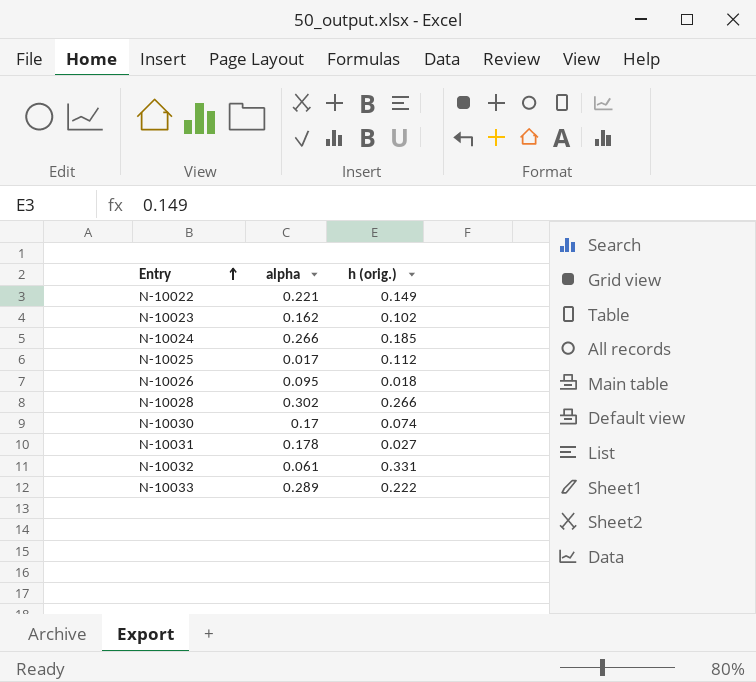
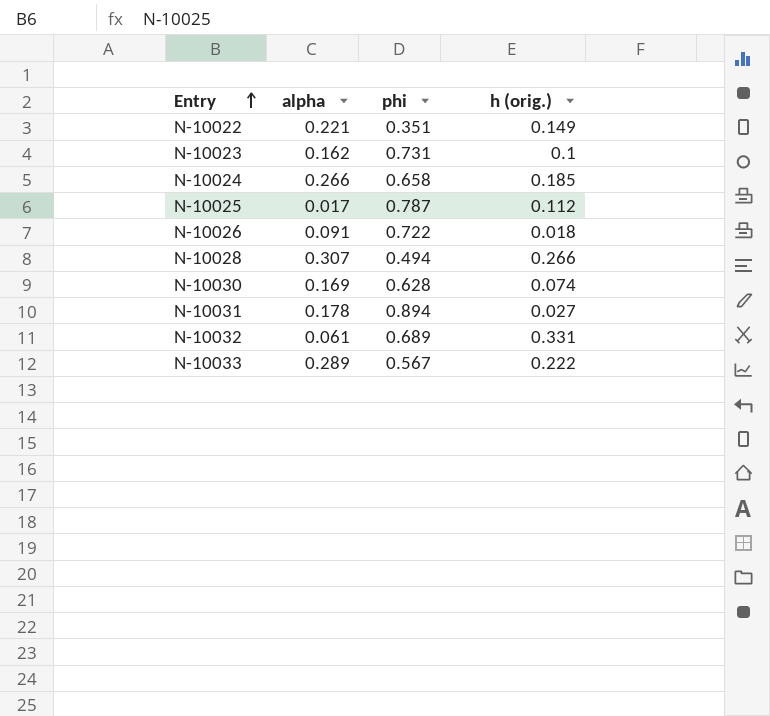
column phi | position: none -> 3
N-10023 | h (orig.): 0.102 -> 0.1
N-10026 | alpha: 0.095 -> 0.091
N-10028 | alpha: 0.302 -> 0.307
N-10030 | alpha: 0.17 -> 0.169

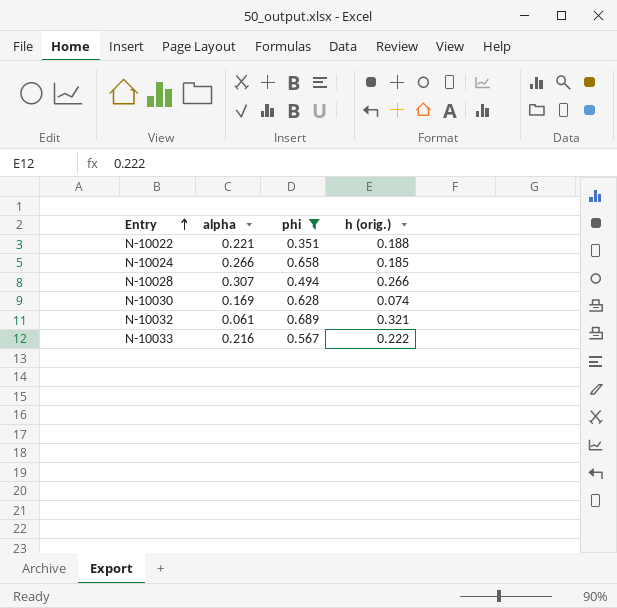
filter: none -> phi <= 0.689
N-10022 | h (orig.): 0.149 -> 0.188
N-10032 | h (orig.): 0.331 -> 0.321
N-10033 | alpha: 0.289 -> 0.216

